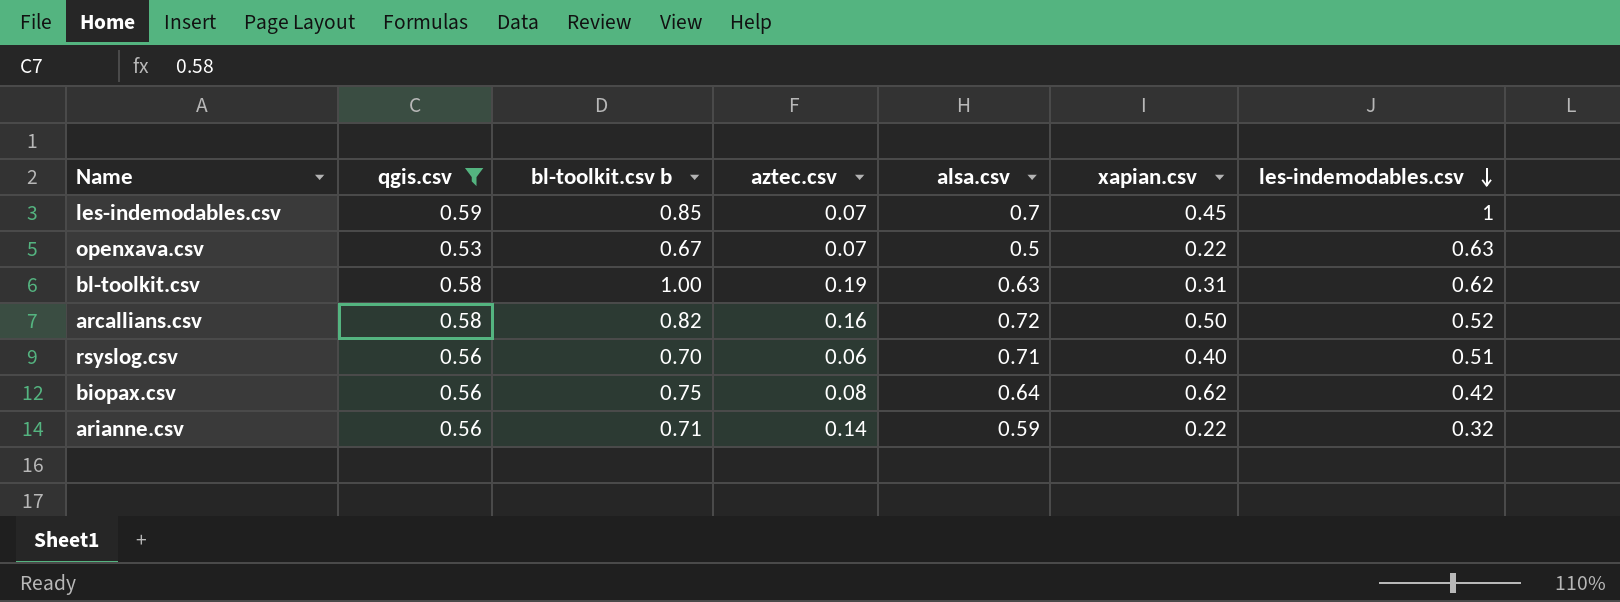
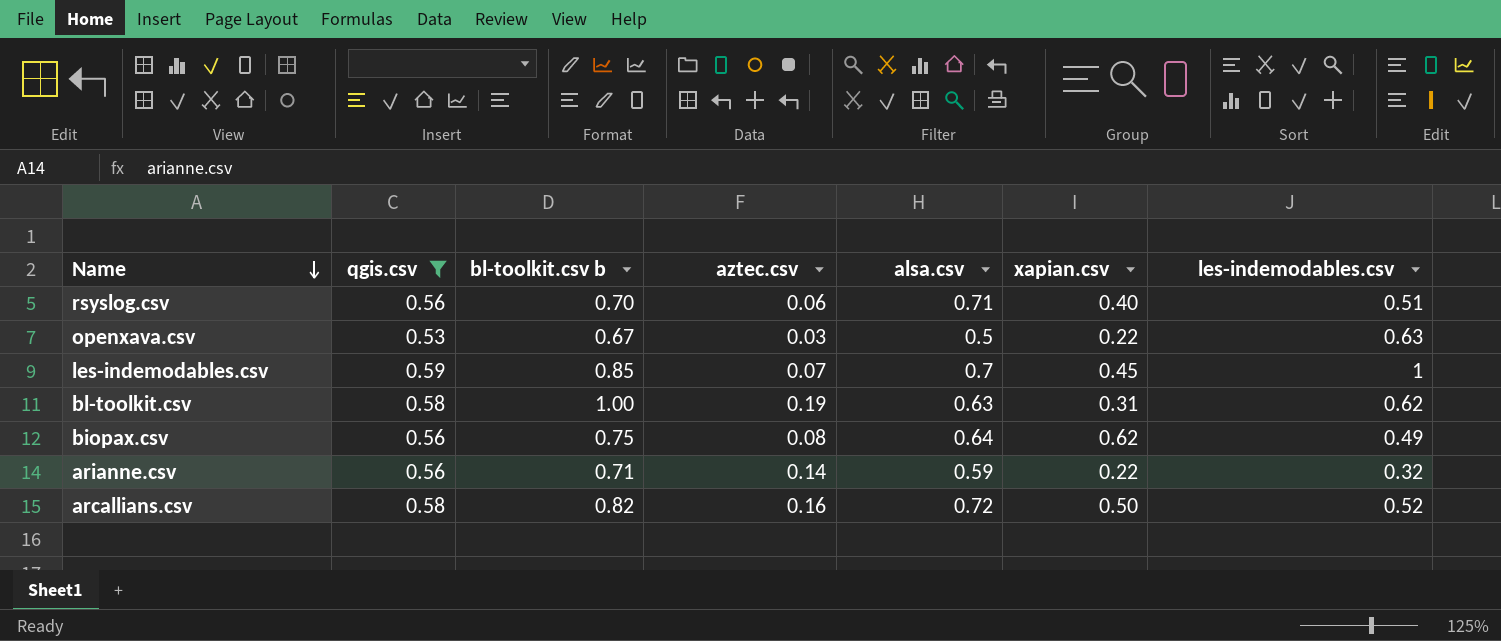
row order: les-indemodables.csv descending -> Name descending
openxava.csv | aztec.csv: 0.07 -> 0.03
biopax.csv | les-indemodables.csv: 0.42 -> 0.49

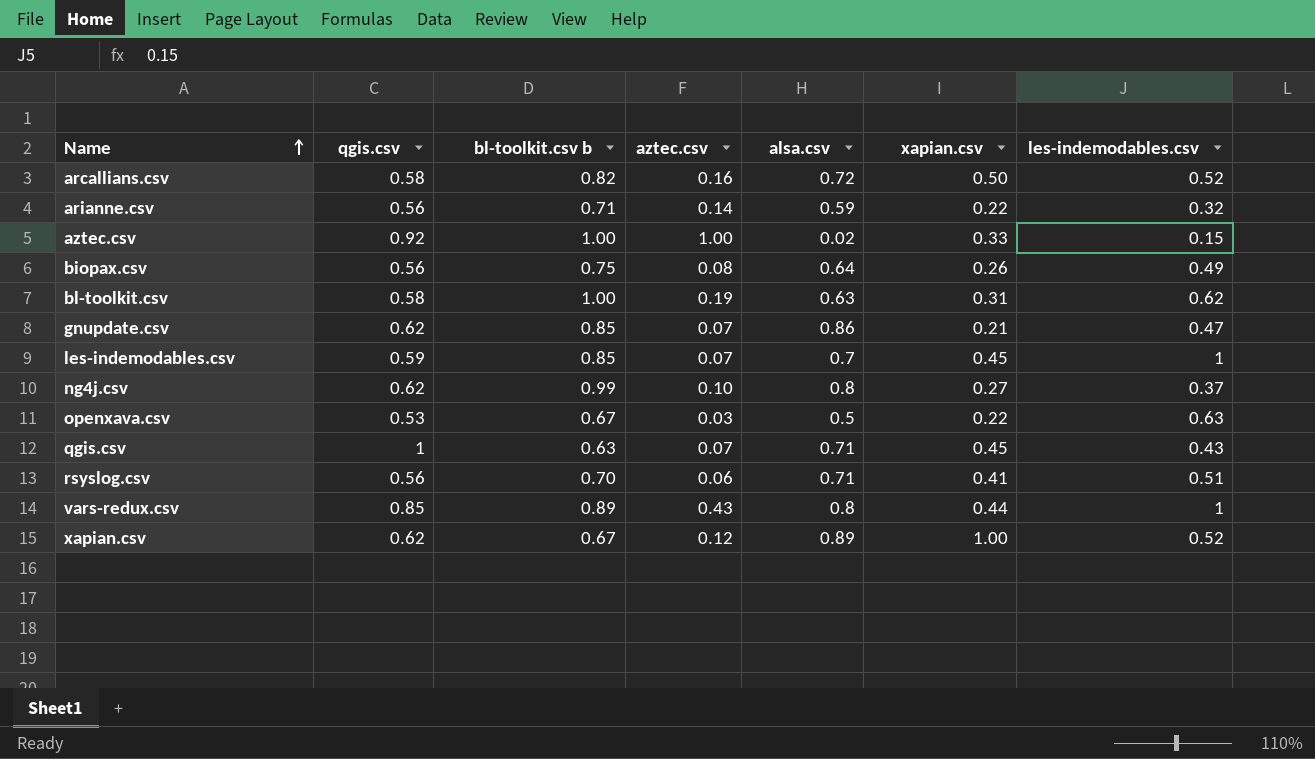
filter: qgis.csv <= 0.59 -> none
row order: Name descending -> Name ascending
biopax.csv | xapian.csv: 0.62 -> 0.26
rsyslog.csv | xapian.csv: 0.40 -> 0.41

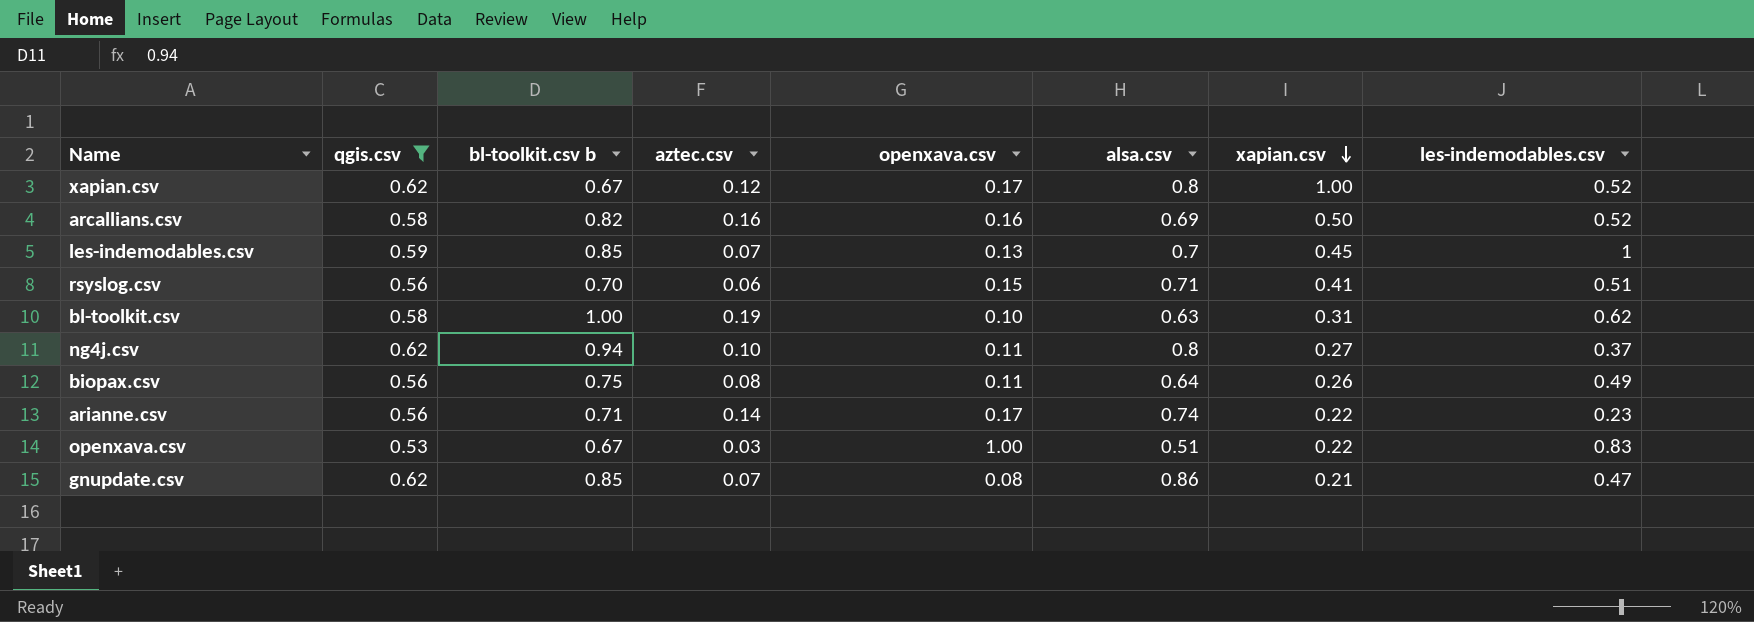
filter: none -> qgis.csv <= 0.62
row order: Name ascending -> xapian.csv descending
column openxava.csv | position: none -> 5
xapian.csv | alsa.csv: 0.89 -> 0.8
arcallians.csv | alsa.csv: 0.72 -> 0.69
ng4j.csv | bl-toolkit.csv b: 0.99 -> 0.94
arianne.csv | alsa.csv: 0.59 -> 0.74
arianne.csv | les-indemodables.csv: 0.32 -> 0.23
openxava.csv | alsa.csv: 0.5 -> 0.51
openxava.csv | les-indemodables.csv: 0.63 -> 0.83

